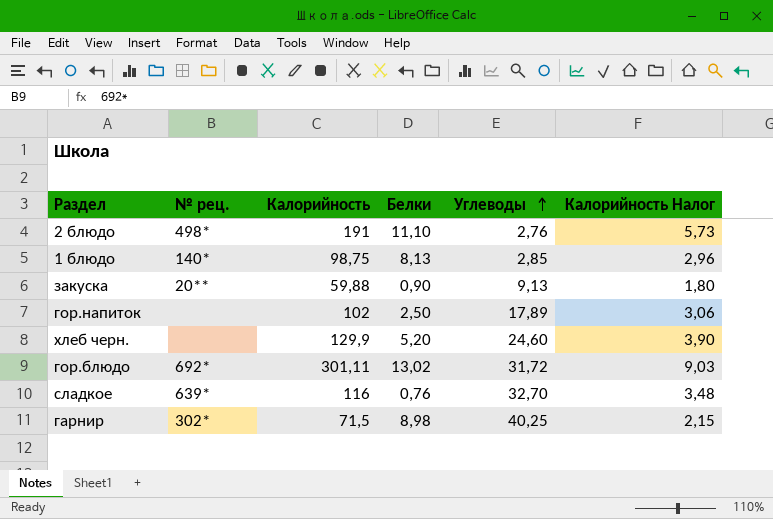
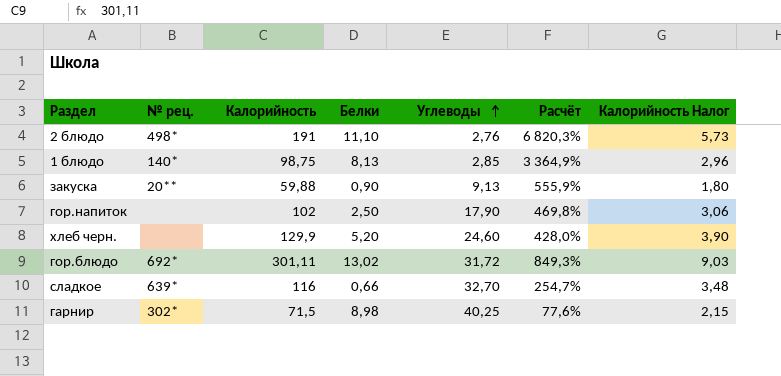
column Расчёт | formula: none -> ([Калорийность] - [Углеводы]) / [Углеводы]
гор.напиток | Углеводы: 17,89 -> 17,90
сладкое | Белки: 0,76 -> 0,66

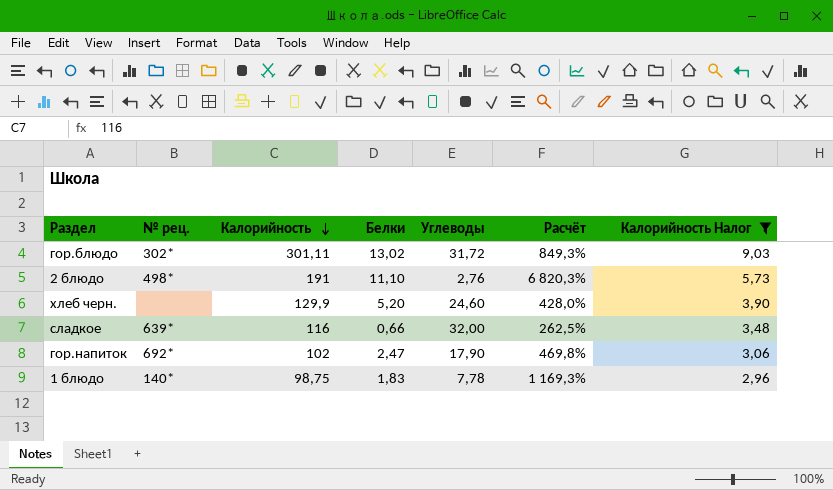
filter: none -> Калорийность Налог >= 2,96
row order: Углеводы ascending -> Калорийность descending
гор.блюдо | № рец.: 692* -> 302*
сладкое | Углеводы: 32,70 -> 32,00
сладкое | Расчёт: 254,7% -> 262,5%
гор.напиток | № рец.: none -> 692*
гор.напиток | Белки: 2,50 -> 2,47
1 блюдо | Белки: 8,13 -> 1,83
1 блюдо | Углеводы: 2,85 -> 7,78
1 блюдо | Расчёт: 3 364,9% -> 1 169,3%

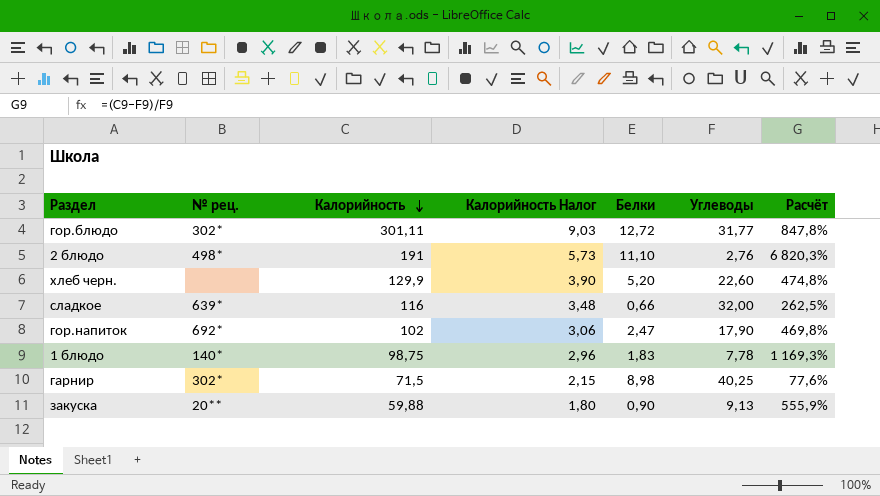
filter: Калорийность Налог >= 2,96 -> none
column Калорийность Налог | position: 7 -> 4
гор.блюдо | Белки: 13,02 -> 12,72
гор.блюдо | Углеводы: 31,72 -> 31,77
гор.блюдо | Расчёт: 849,3% -> 847,8%
хлеб черн. | Углеводы: 24,60 -> 22,60
хлеб черн. | Расчёт: 428,0% -> 474,8%

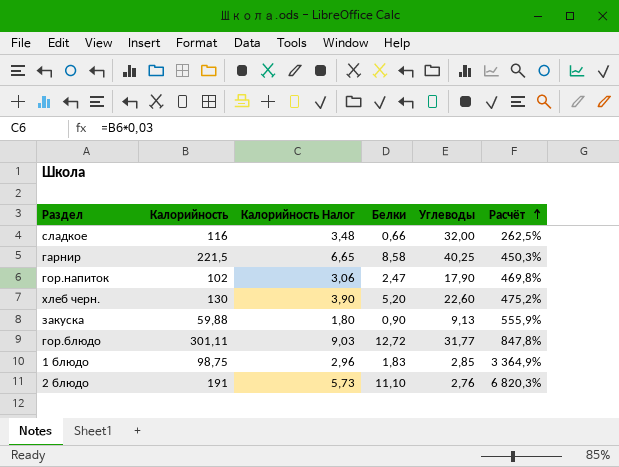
row order: Калорийность descending -> Расчёт ascending
column № рец. | position: 2 -> none
гарнир | Калорийность: 71,5 -> 221,5
гарнир | Калорийность Налог: 2,15 -> 6,65
гарнир | Белки: 8,98 -> 8,58
гарнир | Расчёт: 77,6% -> 450,3%
хлеб черн. | Калорийность: 129,9 -> 130
хлеб черн. | Расчёт: 474,8% -> 475,2%
1 блюдо | Углеводы: 7,78 -> 2,85
1 блюдо | Расчёт: 1 169,3% -> 3 364,9%

